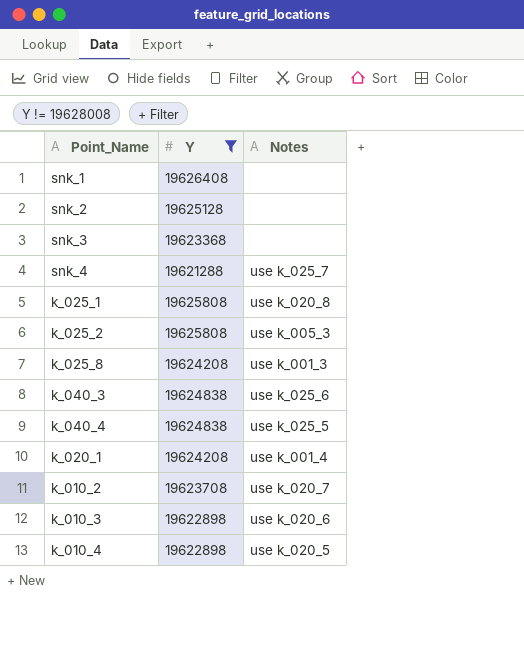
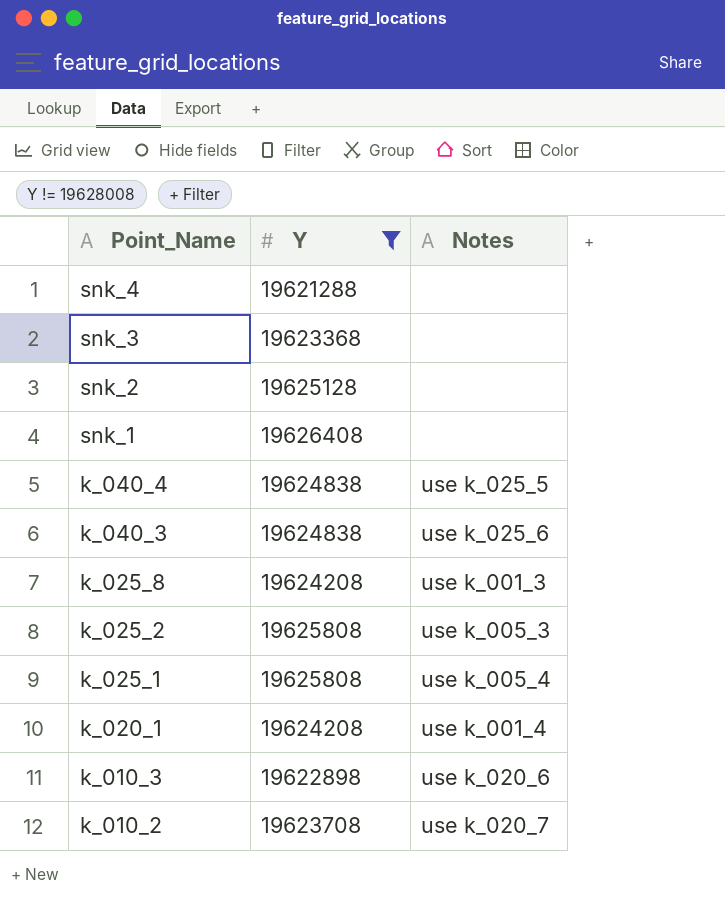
row order: none -> Point_Name descending
row k_010_4: 19622898 | use k_020_5 -> none
snk_4 | Notes: use k_025_7 -> none
k_025_1 | Notes: use k_020_8 -> use k_005_4

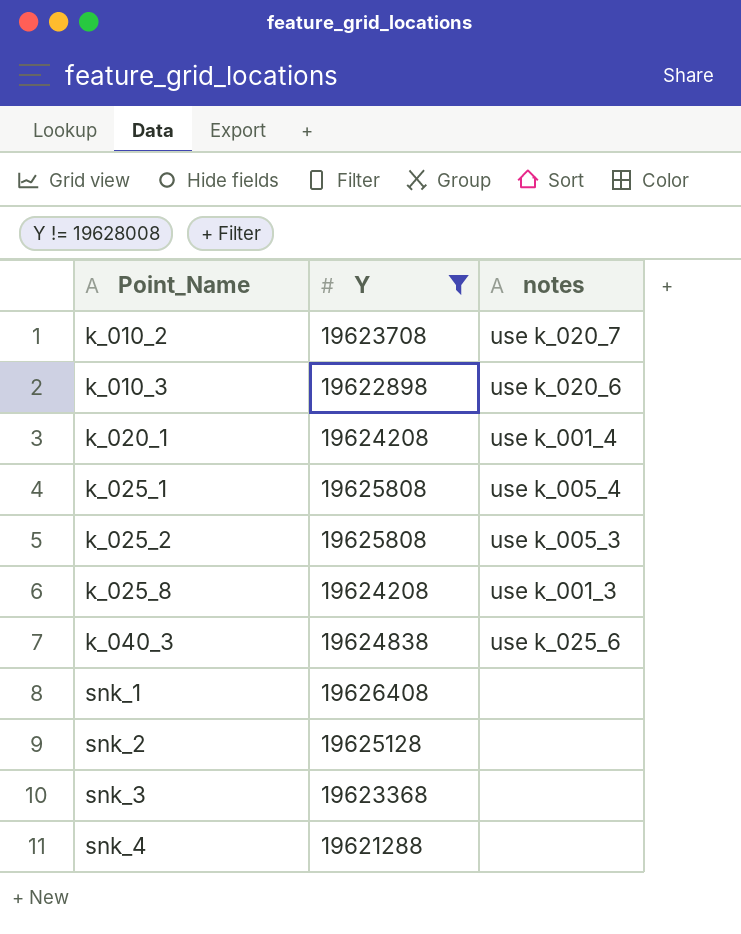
row order: Point_Name descending -> Point_Name ascending
column name: Notes -> notes
row k_040_4: 19624838 | use k_025_5 -> none

